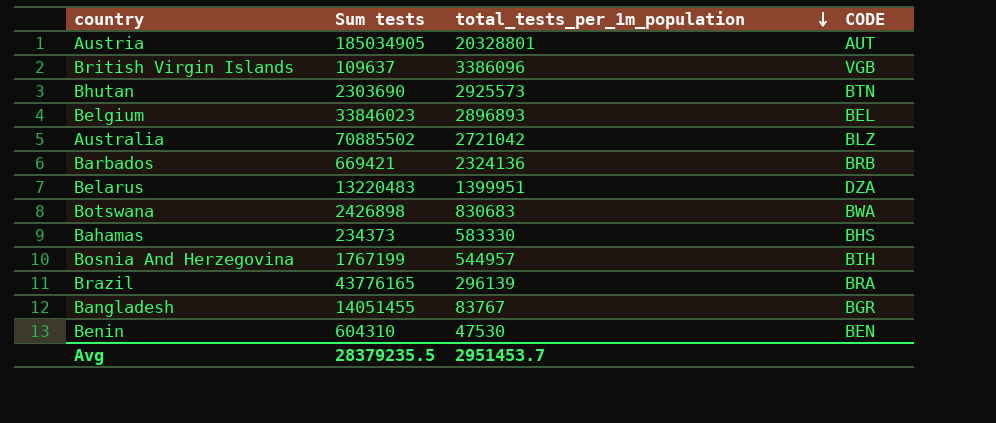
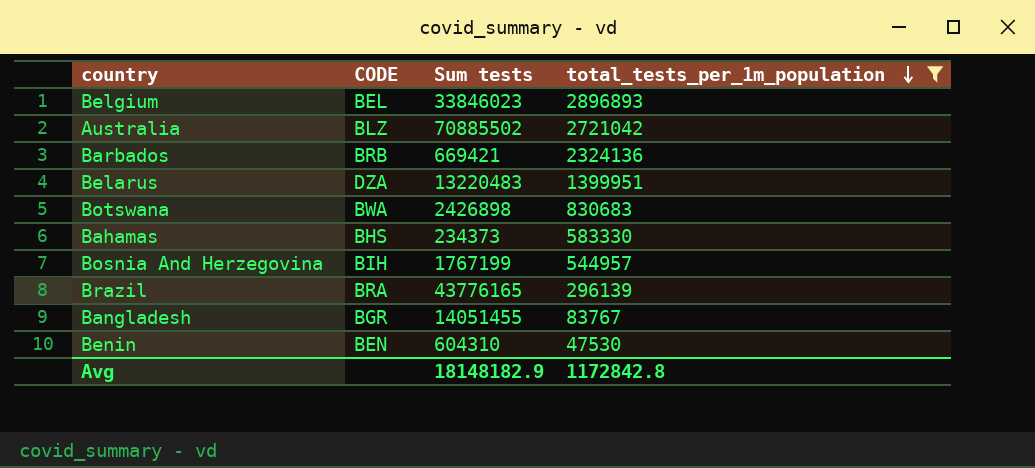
filter: none -> total_tests_per_1m_population <= 2896893
column CODE | position: 4 -> 2
Avg | Sum tests: 28379235.5 -> 18148182.9
Avg | total_tests_per_1m_population: 2951453.7 -> 1172842.8

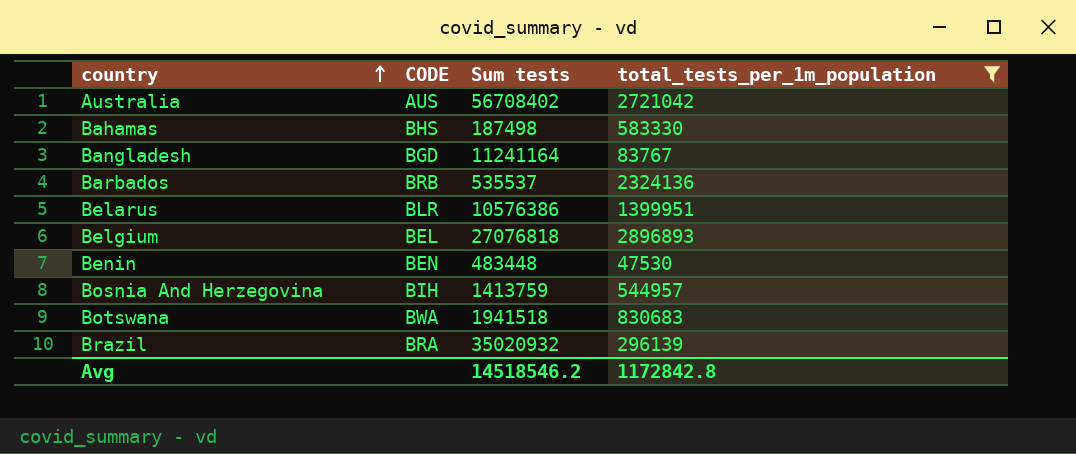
row order: total_tests_per_1m_population descending -> country ascending
Australia | CODE: BLZ -> AUS
Australia | Sum tests: 70885502 -> 56708402
Bahamas | Sum tests: 234373 -> 187498
Bangladesh | CODE: BGR -> BGD
Bangladesh | Sum tests: 14051455 -> 11241164
Barbados | Sum tests: 669421 -> 535537
Belarus | CODE: DZA -> BLR
Belarus | Sum tests: 13220483 -> 10576386
Belgium | Sum tests: 33846023 -> 27076818
Benin | Sum tests: 604310 -> 483448
Bosnia And Herzegovina | Sum tests: 1767199 -> 1413759
Botswana | Sum tests: 2426898 -> 1941518
Brazil | Sum tests: 43776165 -> 35020932
Avg | Sum tests: 18148182.9 -> 14518546.2

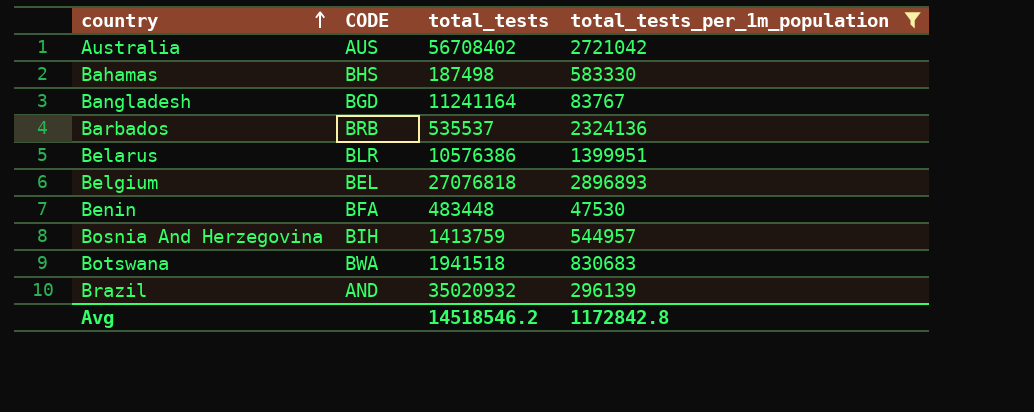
column name: Sum tests -> total_tests
Benin | CODE: BEN -> BFA
Brazil | CODE: BRA -> AND

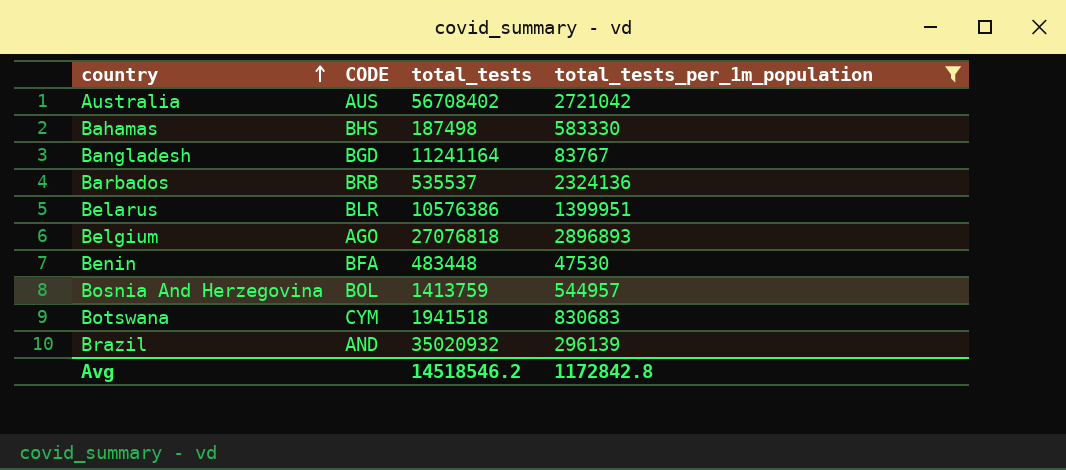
Belgium | CODE: BEL -> AGO
Bosnia And Herzegovina | CODE: BIH -> BOL
Botswana | CODE: BWA -> CYM

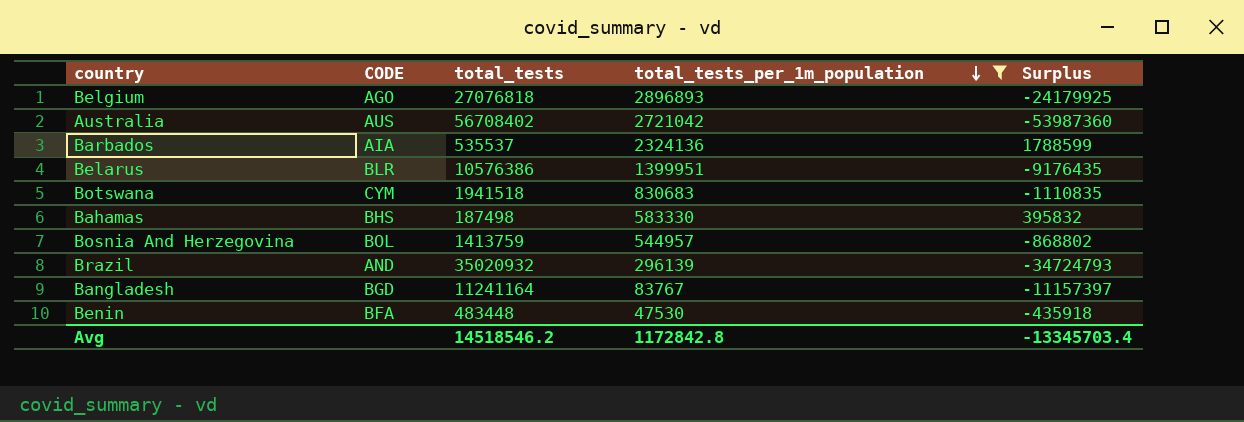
row order: country ascending -> total_tests_per_1m_population descending
column Surplus | formula: none -> [total_tests_per_1m_population] - [total_tests]
Barbados | CODE: BRB -> AIA

